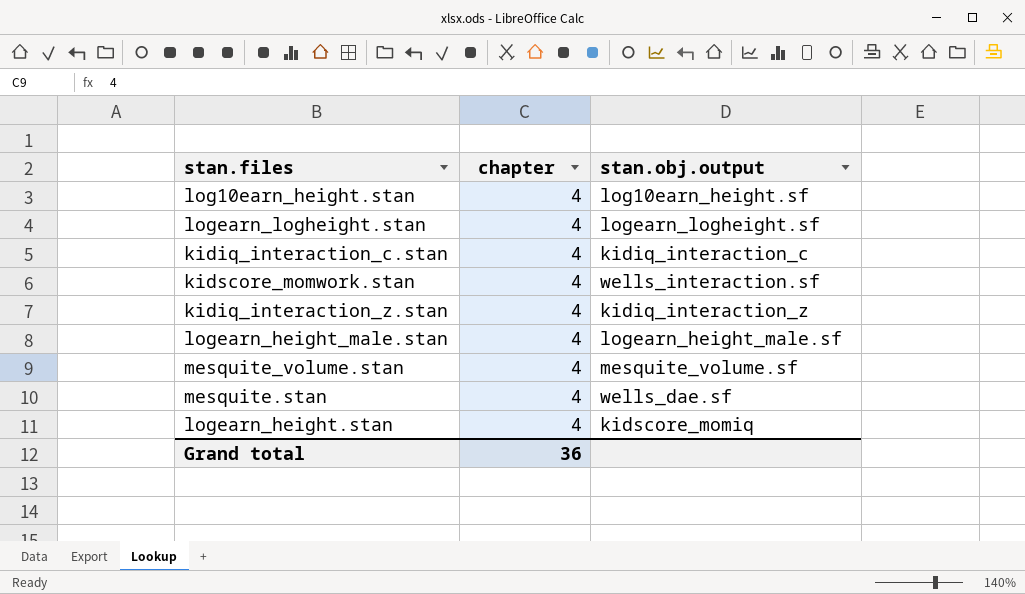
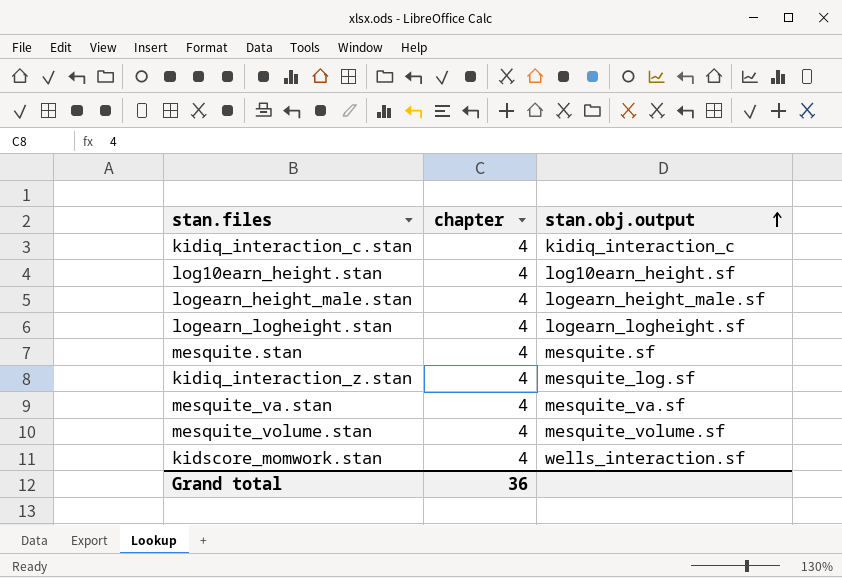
row order: none -> stan.obj.output ascending
row logearn_height.stan: 4 | kidscore_momiq -> none
mesquite.stan | stan.obj.output: wells_dae.sf -> mesquite.sf
kidiq_interaction_z.stan | stan.obj.output: kidiq_interaction_z -> mesquite_log.sf
row mesquite_va.stan: none -> 4 | mesquite_va.sf

